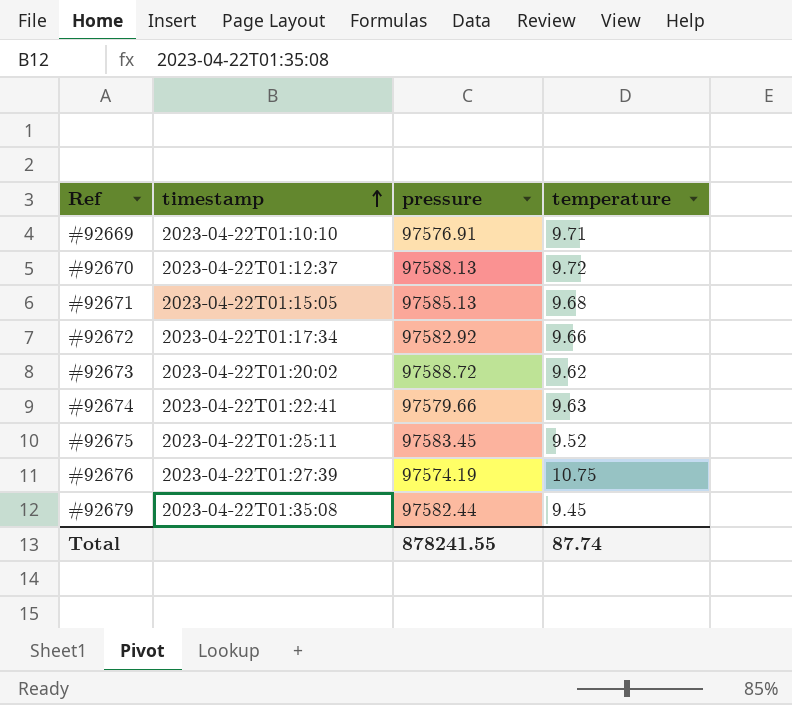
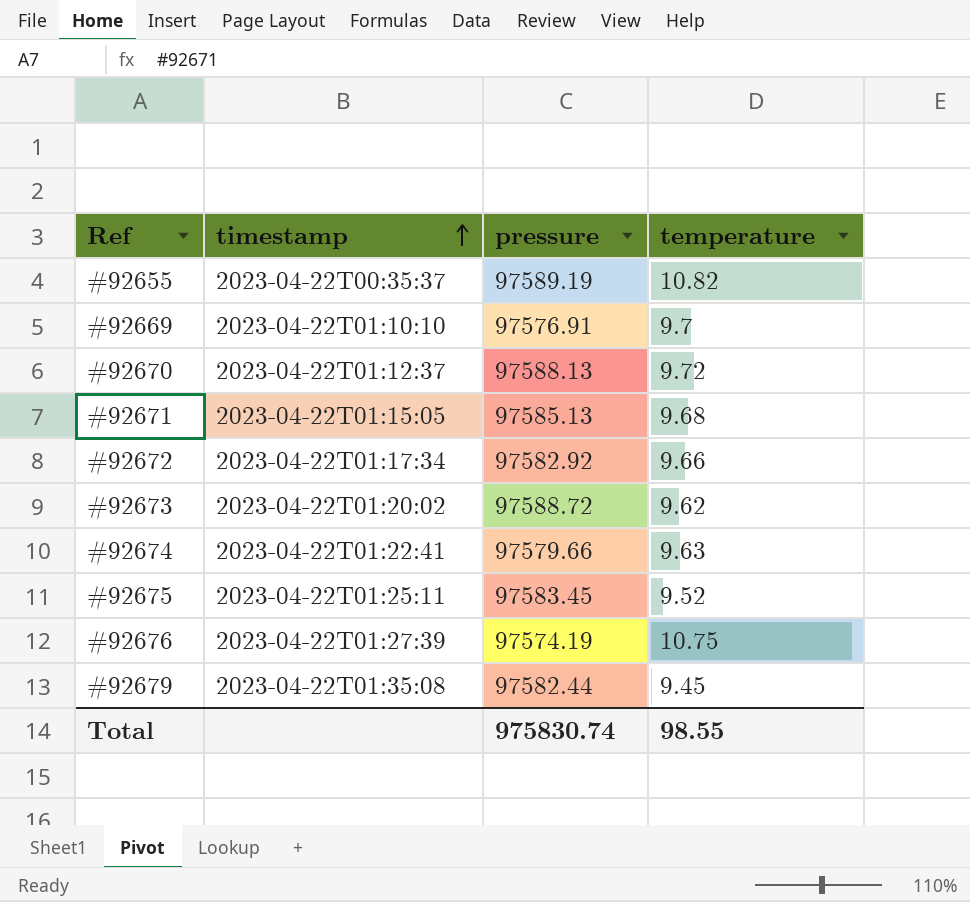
row #92655: none -> 2023-04-22T00:35:37 | 97589.19 | 10.82
#92669 | temperature: 9.71 -> 9.7
Total | pressure: 878241.55 -> 975830.74
Total | temperature: 87.74 -> 98.55

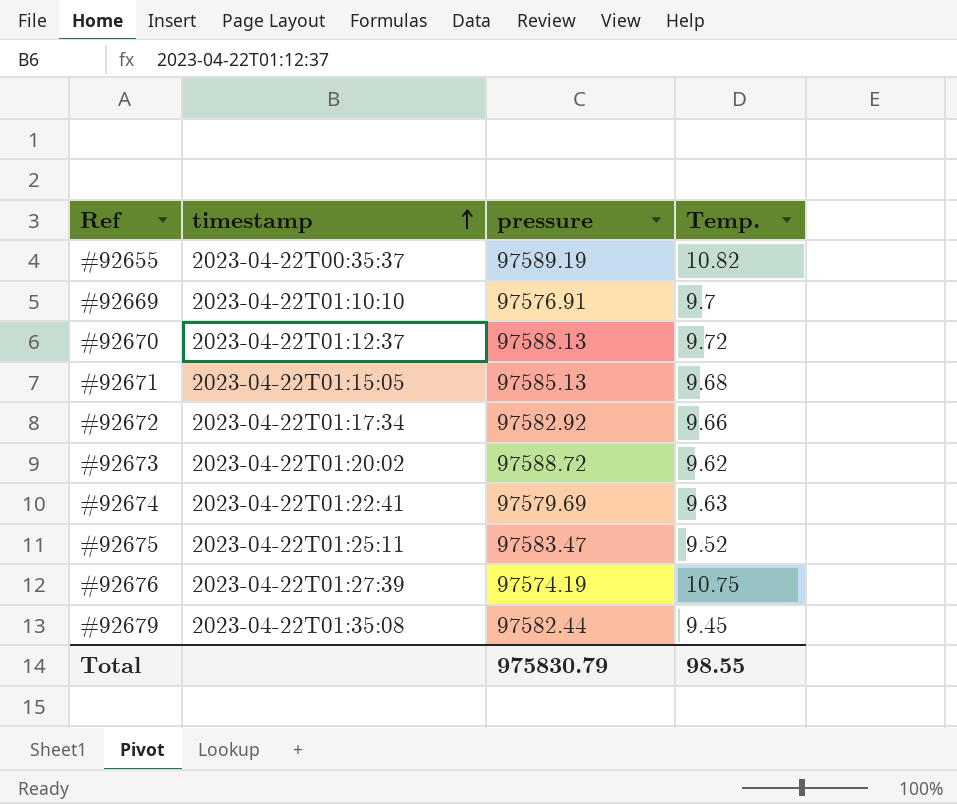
column name: temperature -> Temp.
#92674 | pressure: 97579.66 -> 97579.69
#92675 | pressure: 97583.45 -> 97583.47
Total | pressure: 975830.74 -> 975830.79

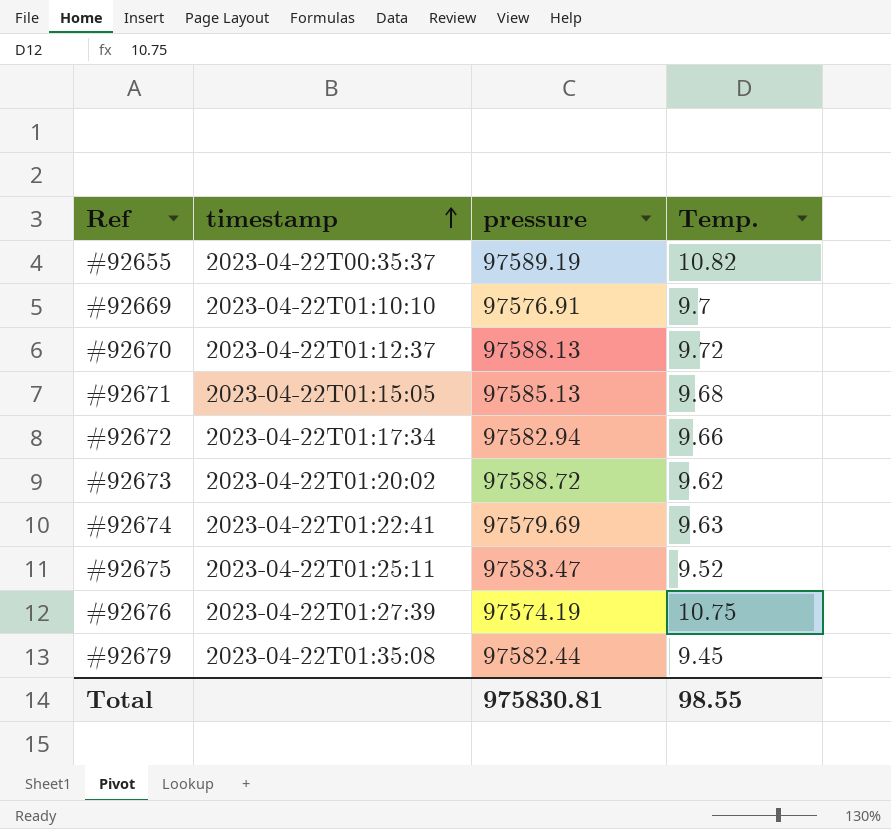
#92672 | pressure: 97582.92 -> 97582.94
Total | pressure: 975830.79 -> 975830.81

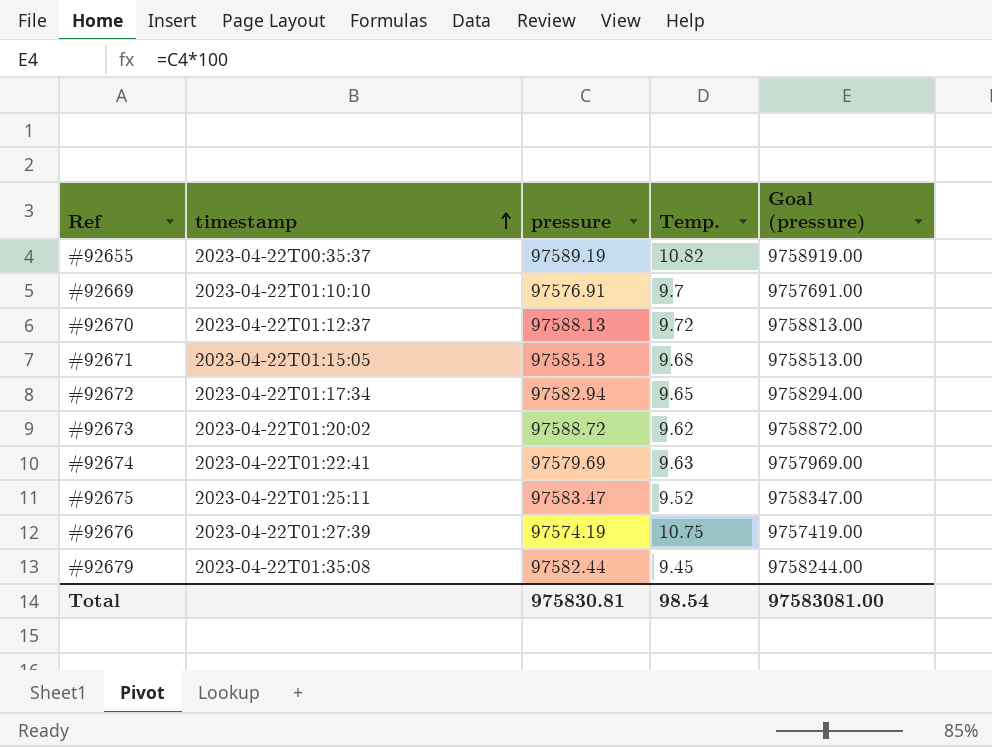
column Goal (pressure) | formula: none -> [pressure] * 100
#92672 | Temp.: 9.66 -> 9.65
Total | Temp.: 98.55 -> 98.54

